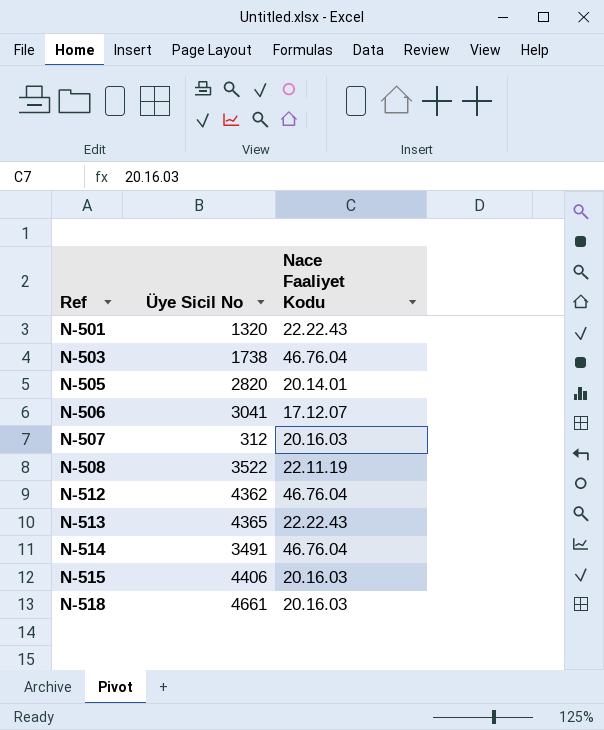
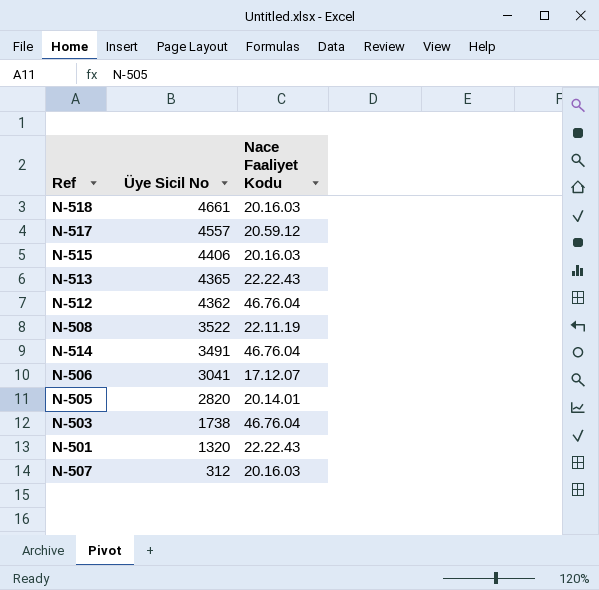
row order: Ref ascending -> Üye Sicil No descending
row N-517: none -> 4557 | 20.59.12

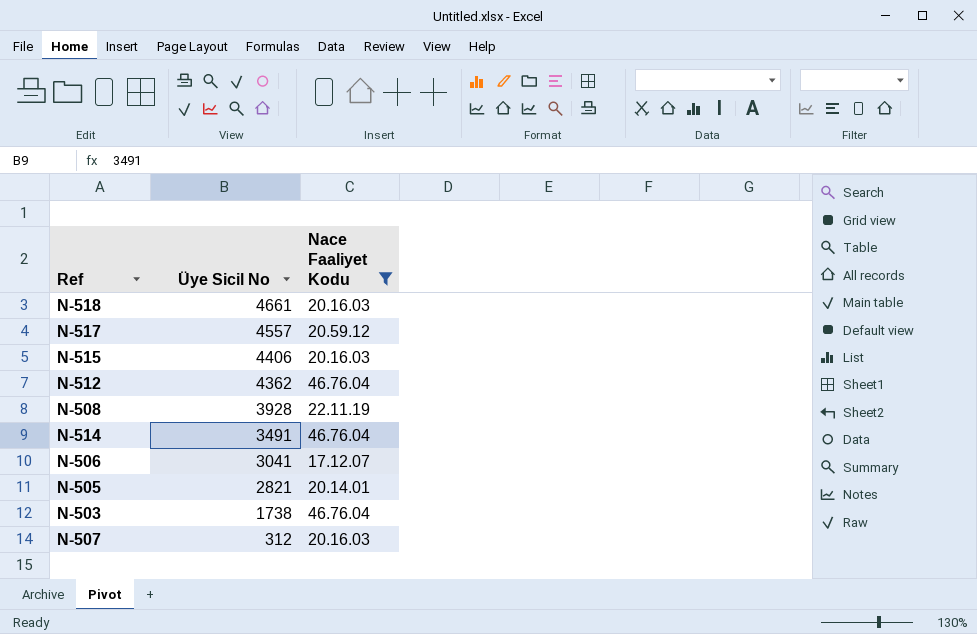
filter: none -> Nace Faaliyet Kodu != 22.22.43
N-508 | Üye Sicil No: 3522 -> 3928
N-505 | Üye Sicil No: 2820 -> 2821

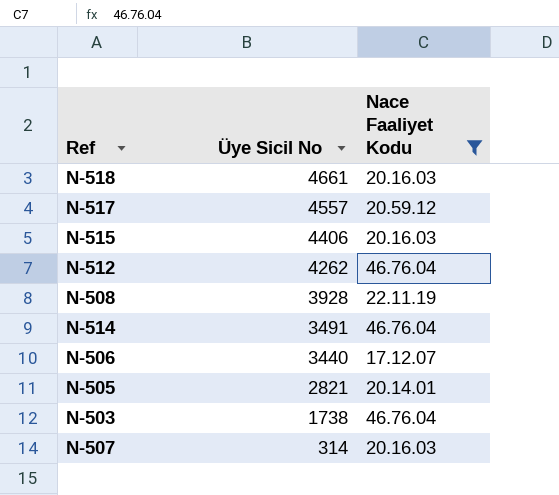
N-512 | Üye Sicil No: 4362 -> 4262
N-506 | Üye Sicil No: 3041 -> 3440
N-507 | Üye Sicil No: 312 -> 314

